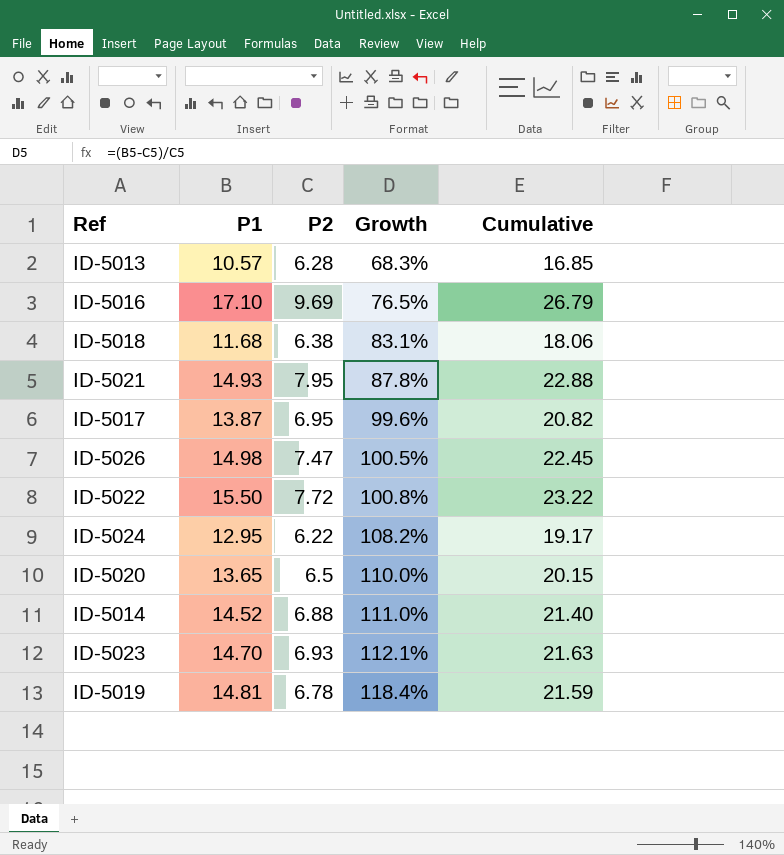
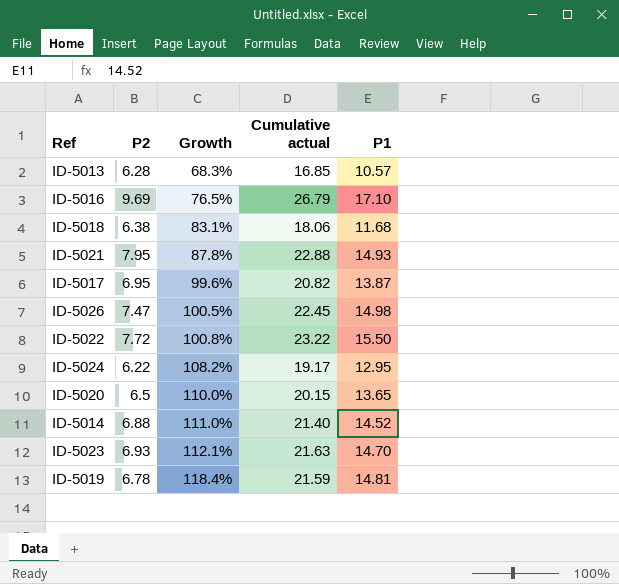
column name: Cumulative -> Cumulative actual
column P1 | position: 2 -> 5

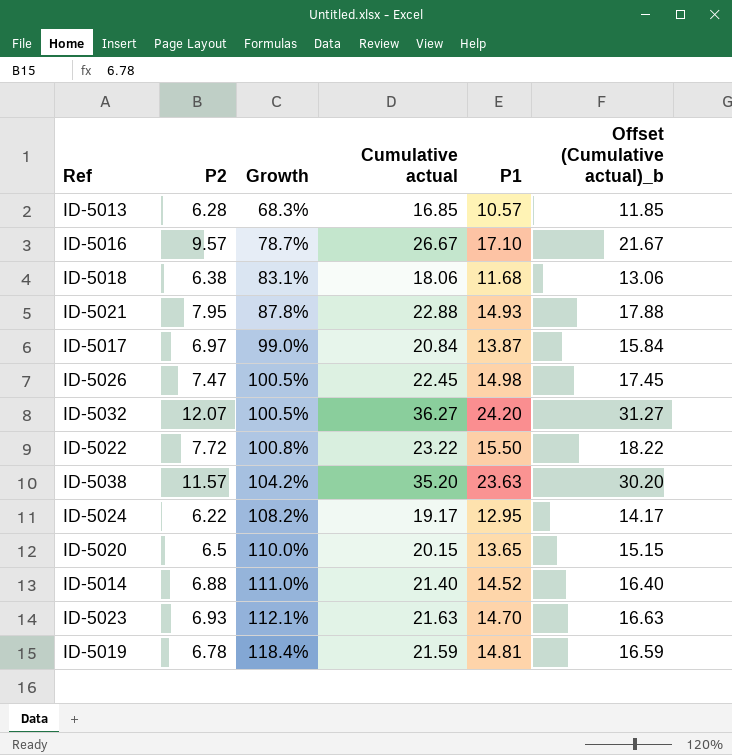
column Offset (Cumulative actual)_b | formula: none -> [Cumulative actual] - 5
ID-5016 | P2: 9.69 -> 9.57
ID-5016 | Growth: 76.5% -> 78.7%
ID-5016 | Cumulative actual: 26.79 -> 26.67
ID-5017 | P2: 6.95 -> 6.97
ID-5017 | Growth: 99.6% -> 99.0%
ID-5017 | Cumulative actual: 20.82 -> 20.84
row ID-5032: none -> 12.07 | 100.5% | 36.27 | 24.20 | 31.27
row ID-5038: none -> 11.57 | 104.2% | 35.20 | 23.63 | 30.20

